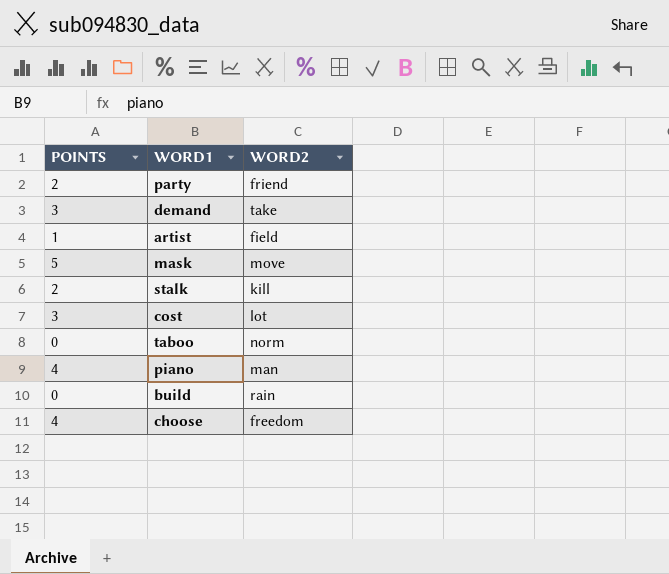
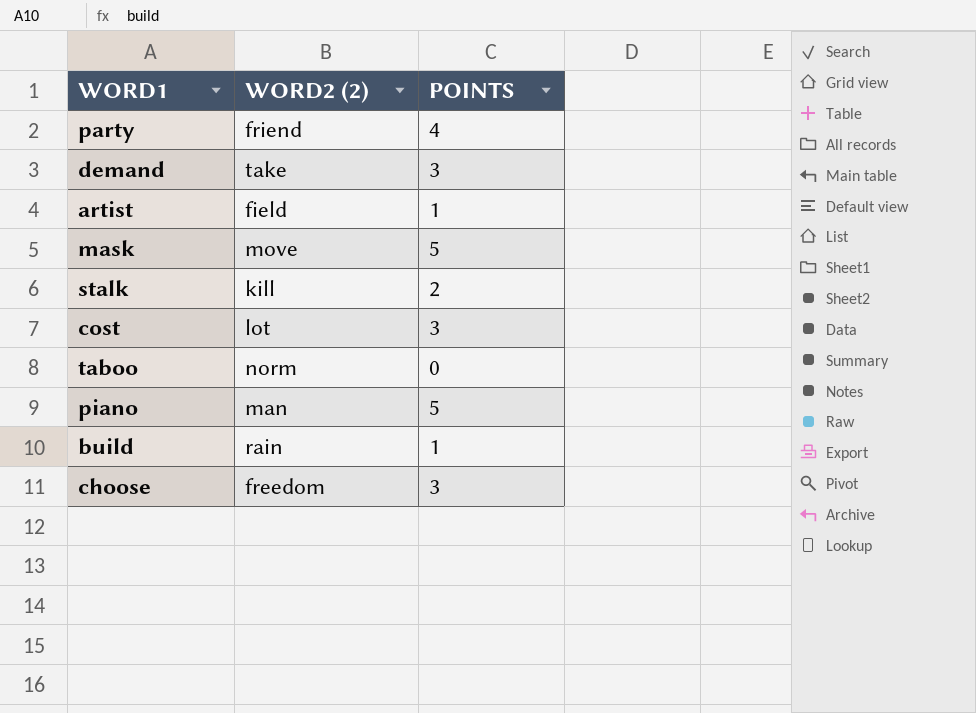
column name: WORD2 -> WORD2 (2)
column POINTS | position: 1 -> 3
party | POINTS: 2 -> 4
piano | POINTS: 4 -> 5
build | POINTS: 0 -> 1
choose | POINTS: 4 -> 3

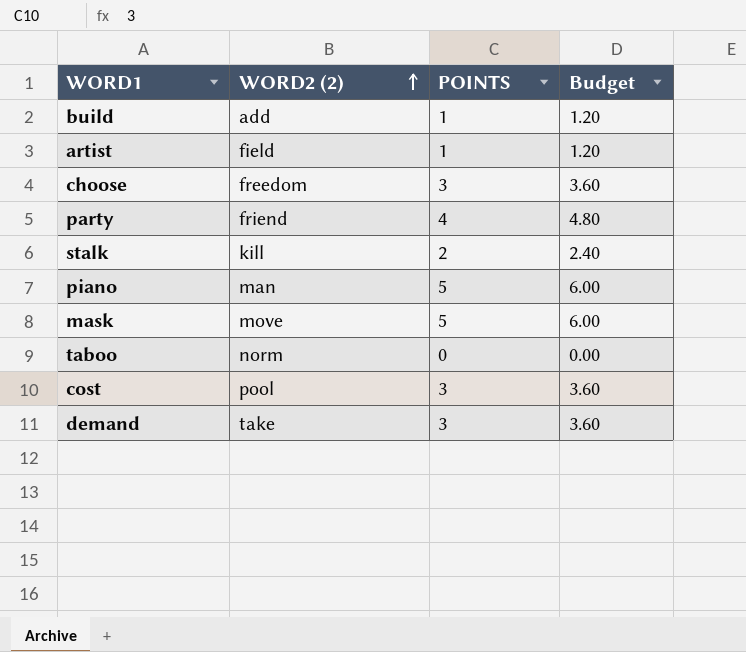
row order: none -> WORD2 (2) ascending
column Budget | formula: none -> [POINTS] * 1.2
build | WORD2 (2): rain -> add
cost | WORD2 (2): lot -> pool

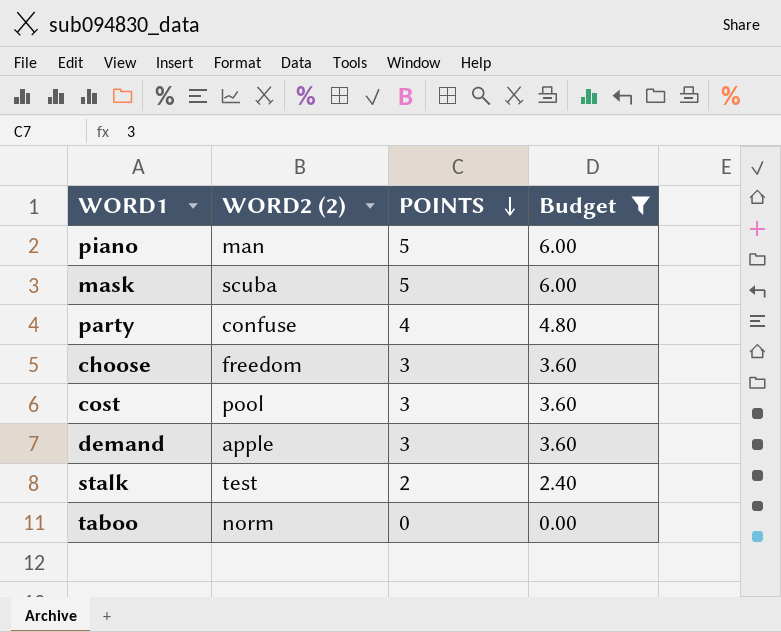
filter: none -> Budget != 1.20
row order: WORD2 (2) ascending -> POINTS descending
mask | WORD2 (2): move -> scuba
party | WORD2 (2): friend -> confuse
demand | WORD2 (2): take -> apple
stalk | WORD2 (2): kill -> test

